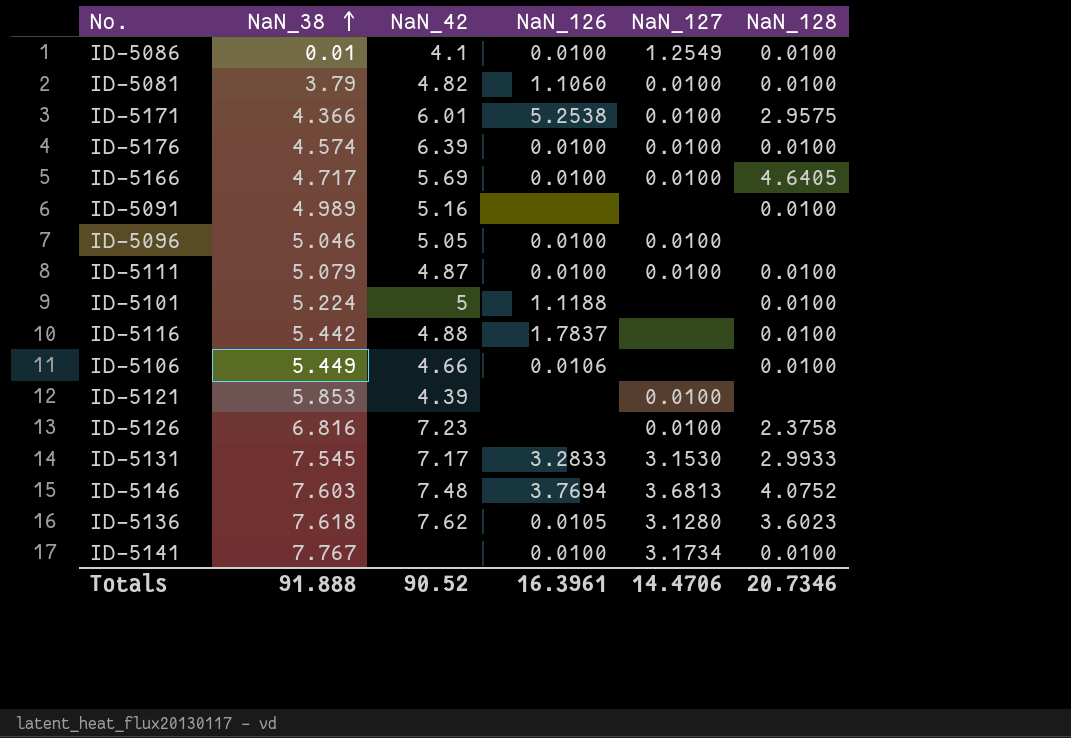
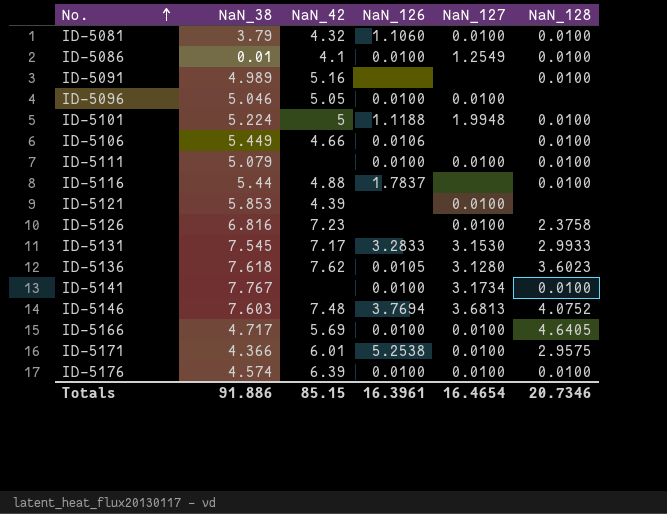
row order: NaN_38 ascending -> No. ascending
ID-5081 | NaN_42: 4.82 -> 4.32
ID-5101 | NaN_127: none -> 1.9948
ID-5111 | NaN_42: 4.87 -> none
ID-5116 | NaN_38: 5.442 -> 5.44
Totals | NaN_38: 91.888 -> 91.886
Totals | NaN_42: 90.52 -> 85.15
Totals | NaN_127: 14.4706 -> 16.4654

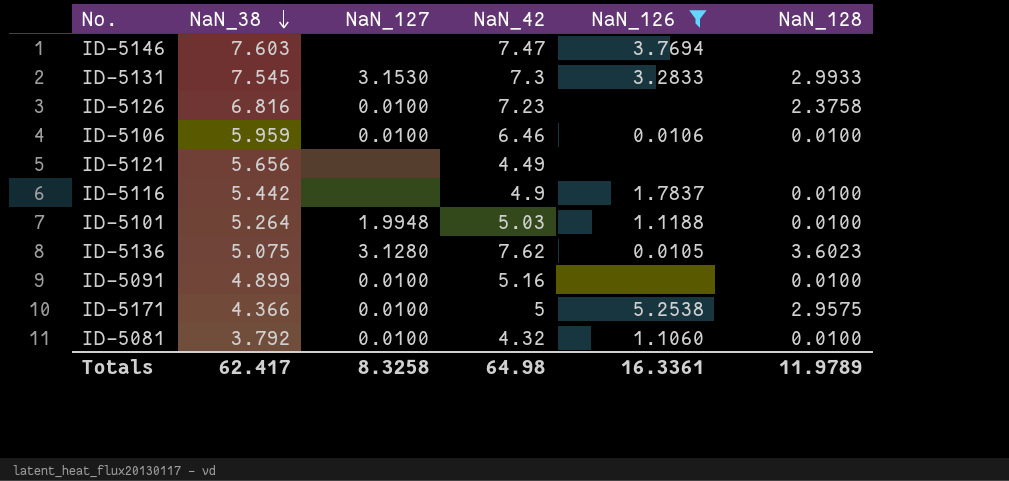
filter: none -> NaN_126 != 0.0100
row order: No. ascending -> NaN_38 descending
column NaN_127 | position: 5 -> 3
ID-5146 | NaN_127: 3.6813 -> none
ID-5146 | NaN_42: 7.48 -> 7.47
ID-5146 | NaN_128: 4.0752 -> none
ID-5131 | NaN_42: 7.17 -> 7.3
ID-5106 | NaN_38: 5.449 -> 5.959
ID-5106 | NaN_127: none -> 0.0100
ID-5106 | NaN_42: 4.66 -> 6.46
ID-5121 | NaN_38: 5.853 -> 5.656
ID-5121 | NaN_127: 0.0100 -> none
ID-5121 | NaN_42: 4.39 -> 4.49
ID-5116 | NaN_38: 5.44 -> 5.442
ID-5116 | NaN_42: 4.88 -> 4.9
ID-5101 | NaN_38: 5.224 -> 5.264
ID-5101 | NaN_42: 5 -> 5.03
ID-5136 | NaN_38: 7.618 -> 5.075
ID-5091 | NaN_38: 4.989 -> 4.899
ID-5091 | NaN_127: none -> 0.0100
ID-5171 | NaN_42: 6.01 -> 5
ID-5081 | NaN_38: 3.79 -> 3.792
Totals | NaN_38: 91.886 -> 62.417
Totals | NaN_127: 16.4654 -> 8.3258
Totals | NaN_42: 85.15 -> 64.98
Totals | NaN_126: 16.3961 -> 16.3361
Totals | NaN_128: 20.7346 -> 11.9789

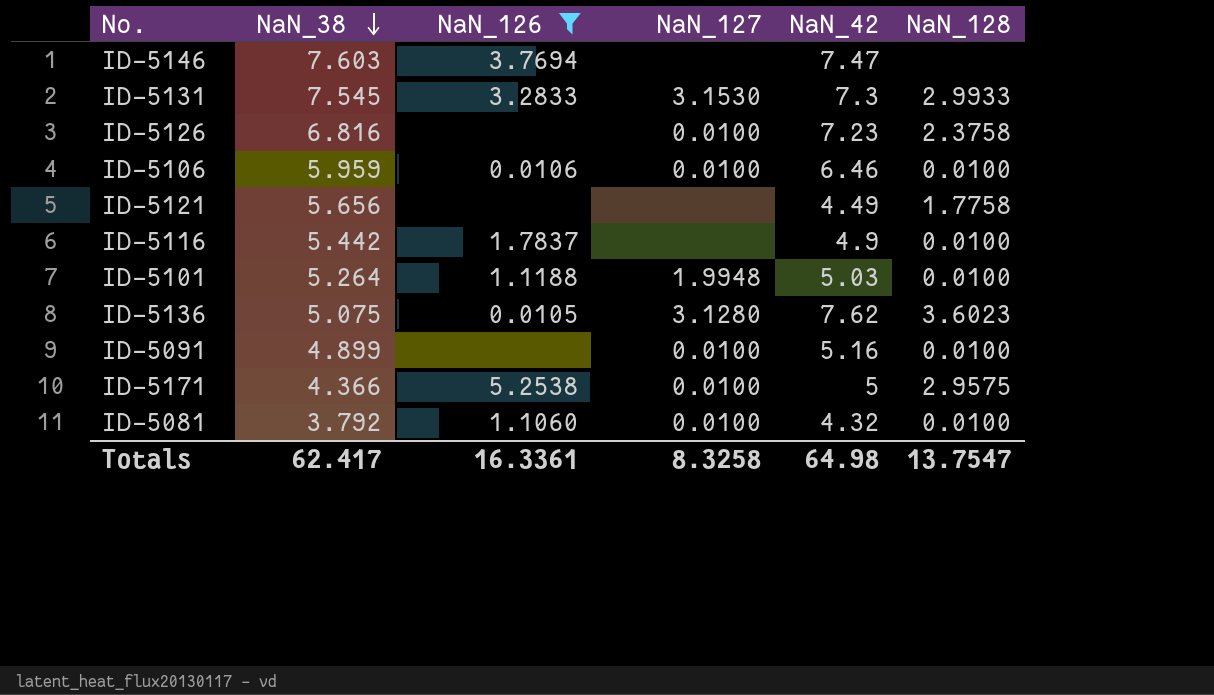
column NaN_126 | position: 5 -> 3
ID-5121 | NaN_128: none -> 1.7758
Totals | NaN_128: 11.9789 -> 13.7547

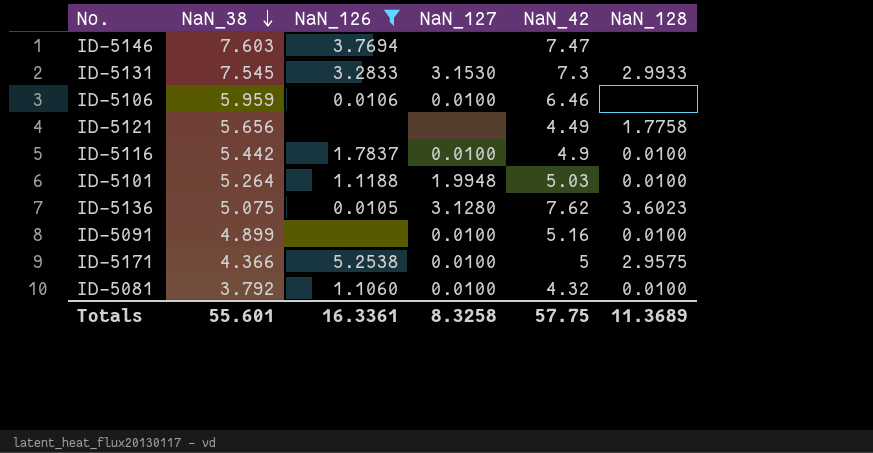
row ID-5126: 6.816 | none | 0.0100 | 7.23 | 2.3758 -> none
ID-5106 | NaN_128: 0.0100 -> none
ID-5116 | NaN_127: none -> 0.0100
Totals | NaN_38: 62.417 -> 55.601
Totals | NaN_42: 64.98 -> 57.75
Totals | NaN_128: 13.7547 -> 11.3689

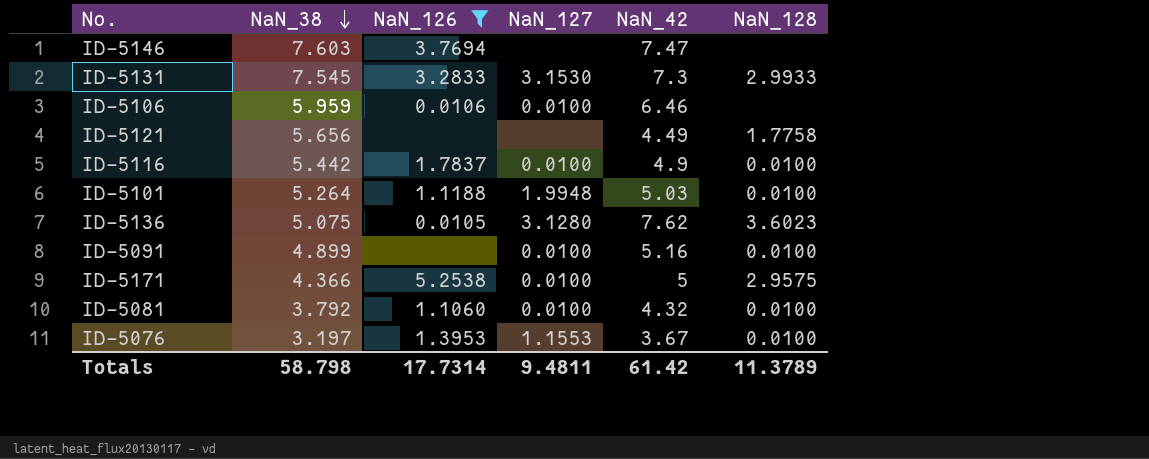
row ID-5076: none -> 3.197 | 1.3953 | 1.1553 | 3.67 | 0.0100
Totals | NaN_38: 55.601 -> 58.798
Totals | NaN_126: 16.3361 -> 17.7314
Totals | NaN_127: 8.3258 -> 9.4811
Totals | NaN_42: 57.75 -> 61.42
Totals | NaN_128: 11.3689 -> 11.3789

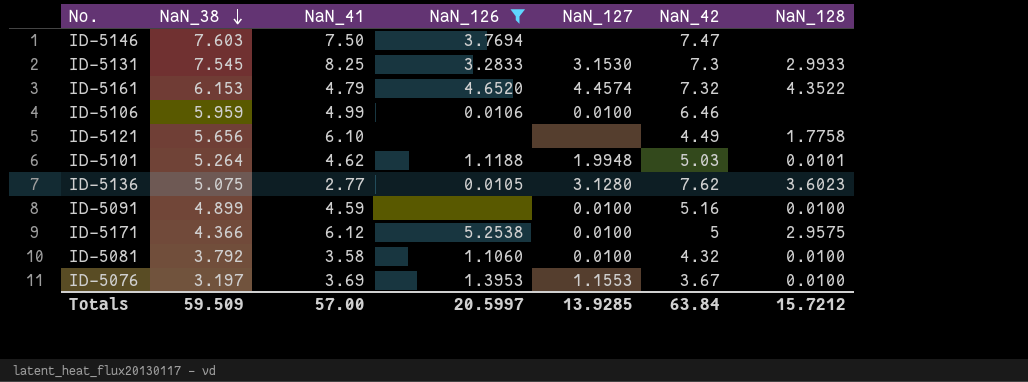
column NaN_41 | position: none -> 3
row ID-5116: 5.442 | 1.7837 | 0.0100 | 4.9 | 0.0100 -> none
row ID-5161: none -> 6.153 | 4.79 | 4.6520 | 4.4574 | 7.32 | 4.3522
ID-5101 | NaN_128: 0.0100 -> 0.0101
Totals | NaN_38: 58.798 -> 59.509
Totals | NaN_126: 17.7314 -> 20.5997
Totals | NaN_127: 9.4811 -> 13.9285
Totals | NaN_42: 61.42 -> 63.84
Totals | NaN_128: 11.3789 -> 15.7212

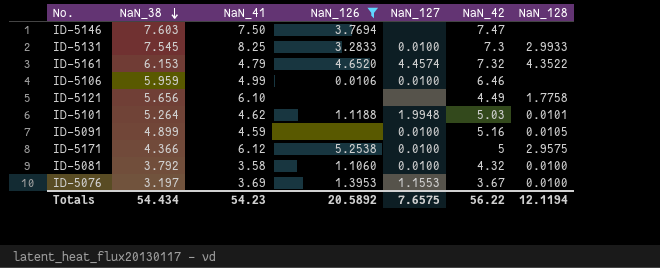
row ID-5136: 5.075 | 2.77 | 0.0105 | 3.1280 | 7.62 | 3.6023 -> none
ID-5131 | NaN_127: 3.1530 -> 0.0100
ID-5091 | NaN_128: 0.0100 -> 0.0105
Totals | NaN_38: 59.509 -> 54.434
Totals | NaN_41: 57.00 -> 54.23
Totals | NaN_126: 20.5997 -> 20.5892
Totals | NaN_127: 13.9285 -> 7.6575
Totals | NaN_42: 63.84 -> 56.22
Totals | NaN_128: 15.7212 -> 12.1194

